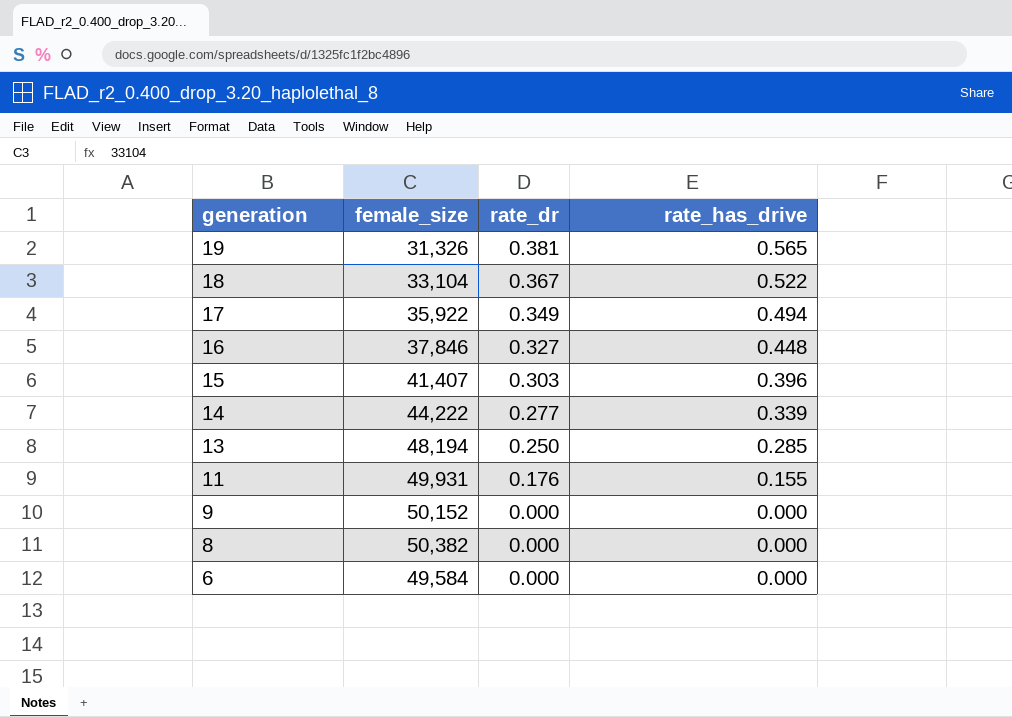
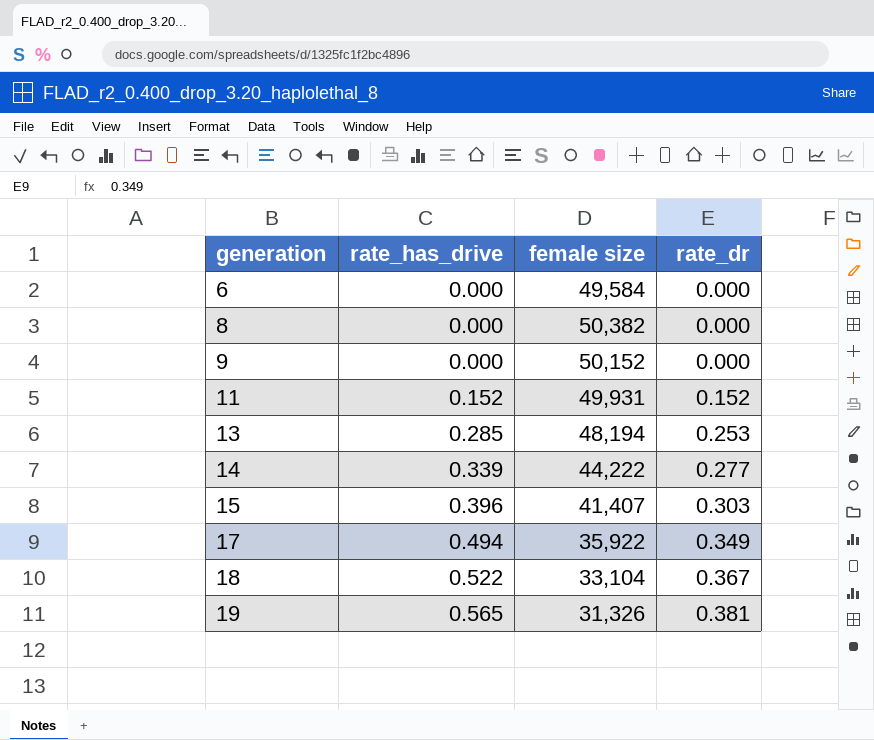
row order: generation descending -> generation ascending
column rate_has_drive | position: 4 -> 2
column name: female_size -> female size
row 16: 37,846 | 0.327 | 0.448 -> none
11 | rate_has_drive: 0.155 -> 0.152
11 | rate_dr: 0.176 -> 0.152
13 | rate_dr: 0.250 -> 0.253

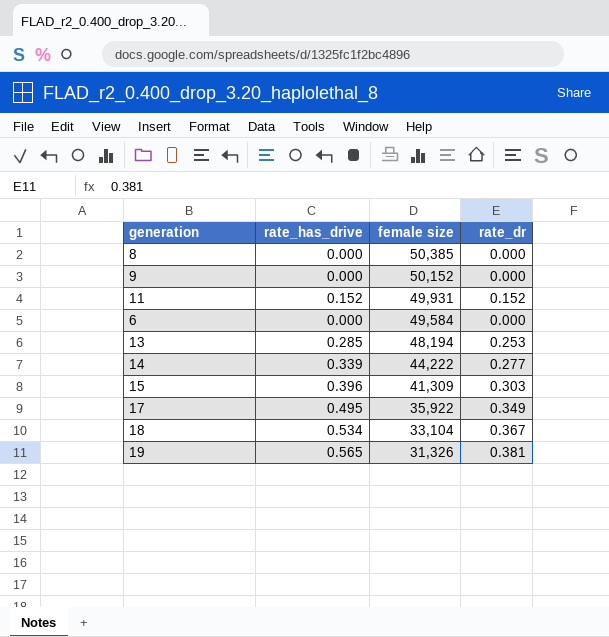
row order: generation ascending -> female size descending
8 | female size: 50,382 -> 50,385
15 | female size: 41,407 -> 41,309
17 | rate_has_drive: 0.494 -> 0.495
18 | rate_has_drive: 0.522 -> 0.534

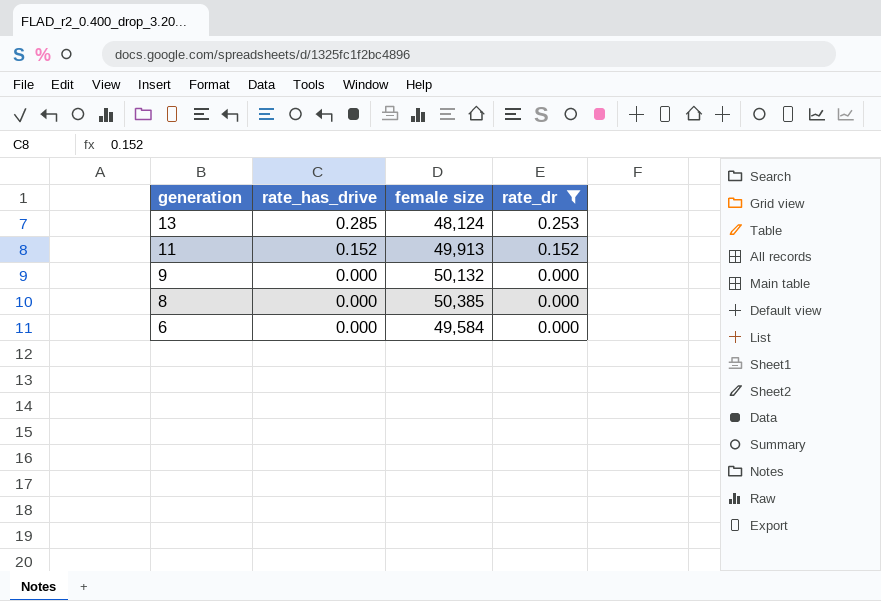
filter: none -> rate_dr <= 0.253
row order: female size descending -> generation descending
13 | female size: 48,194 -> 48,124
11 | female size: 49,931 -> 49,913
9 | female size: 50,152 -> 50,132

